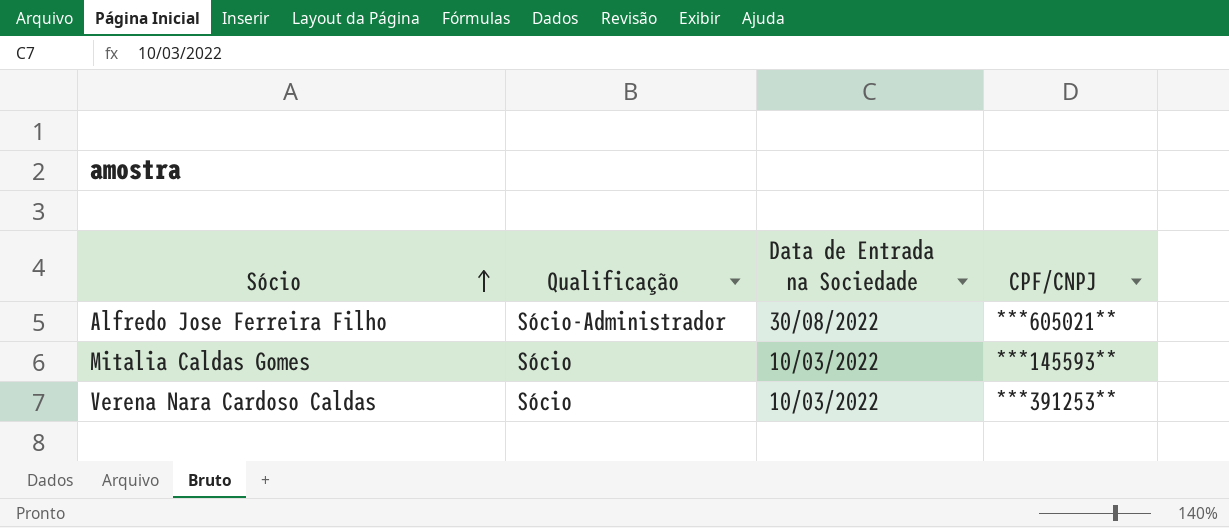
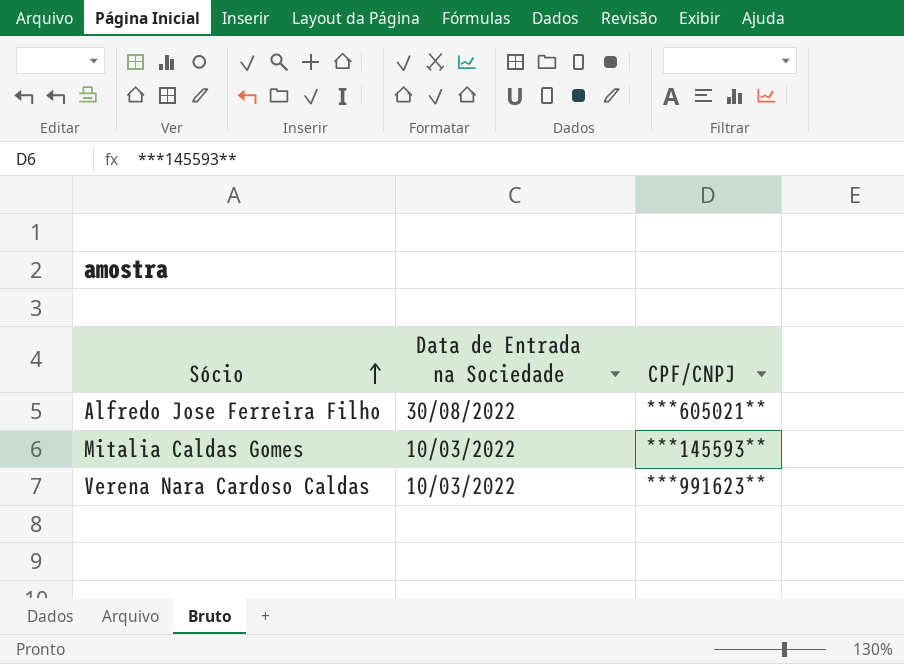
column Qualificação | position: 2 -> none
Verena Nara Cardoso Caldas | CPF/CNPJ: ***391253** -> ***991623**

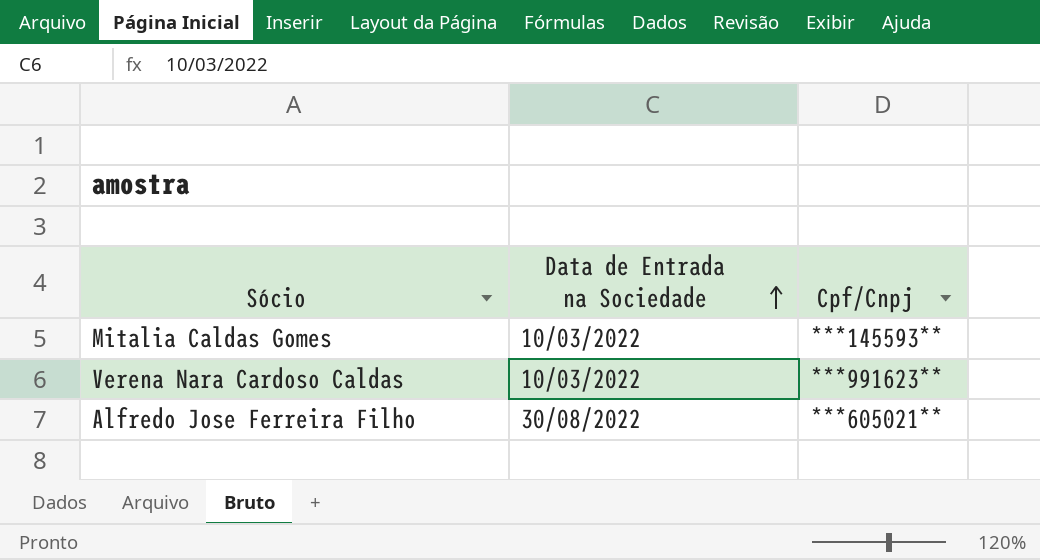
row order: Sócio ascending -> Data de Entrada na Sociedade ascending
column name: CPF/CNPJ -> Cpf/Cnpj

